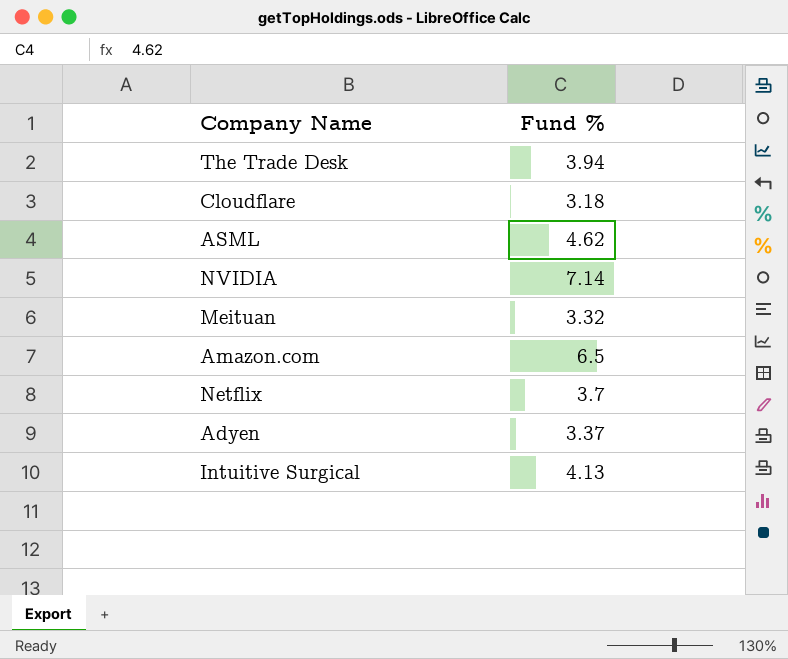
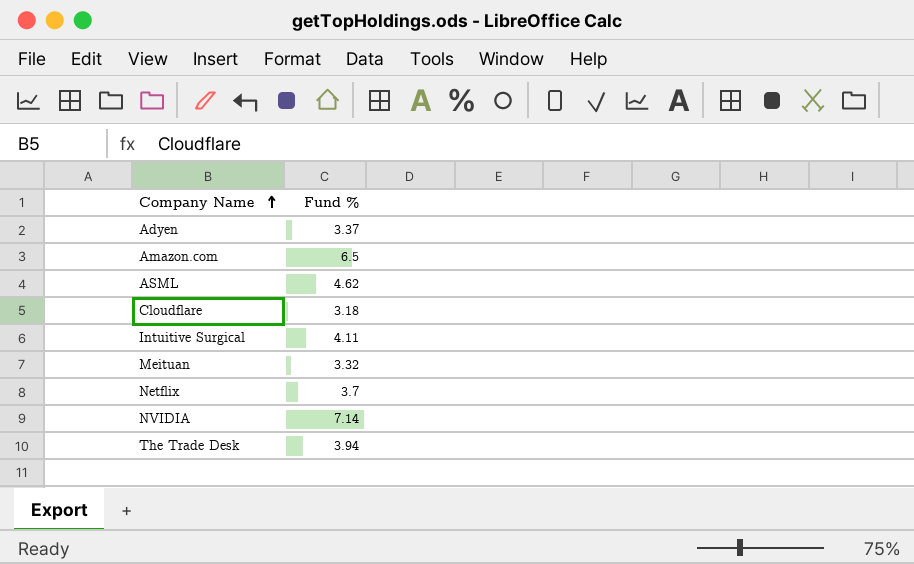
row order: none -> Company Name ascending
Intuitive Surgical | Fund %: 4.13 -> 4.11

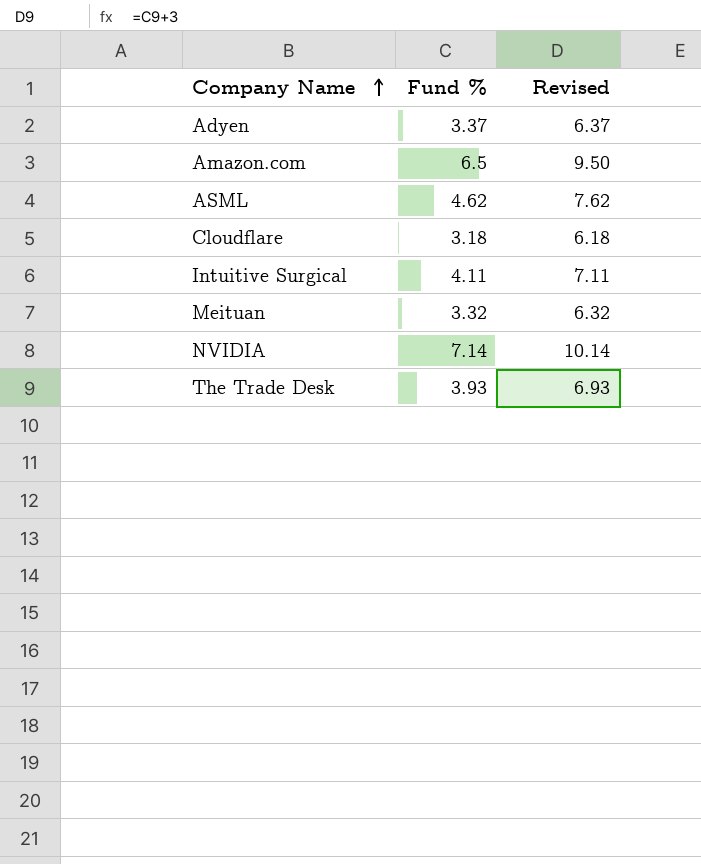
column Revised | formula: none -> [Fund %] + 3
row Netflix: 3.7 -> none
The Trade Desk | Fund %: 3.94 -> 3.93

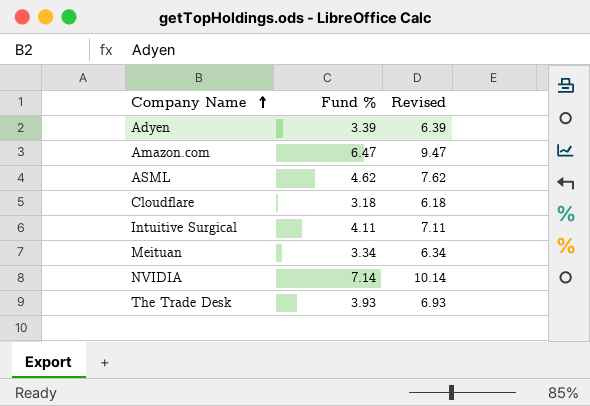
Adyen | Fund %: 3.37 -> 3.39
Adyen | Revised: 6.37 -> 6.39
Amazon.com | Fund %: 6.5 -> 6.47
Amazon.com | Revised: 9.50 -> 9.47
Meituan | Fund %: 3.32 -> 3.34
Meituan | Revised: 6.32 -> 6.34

